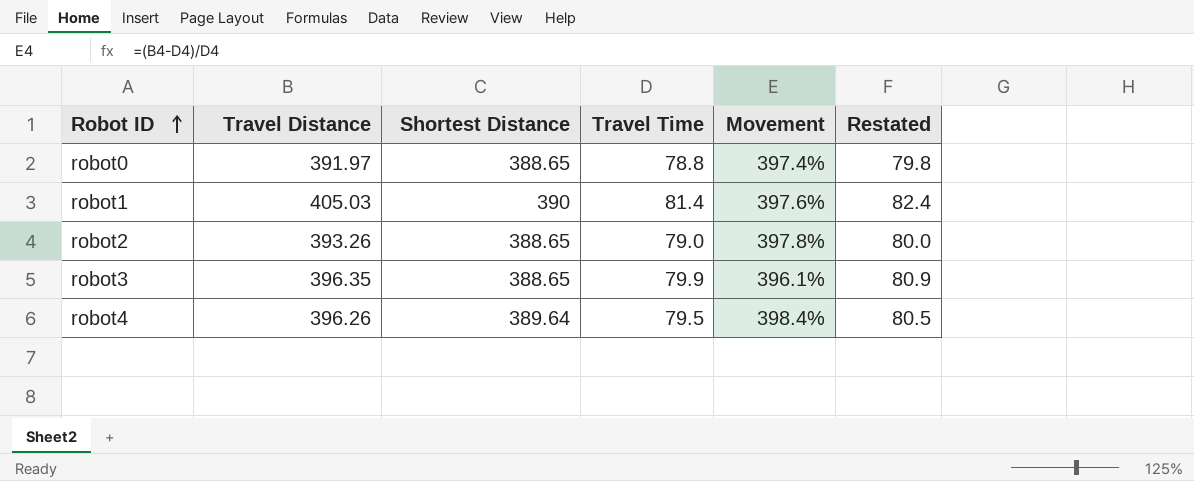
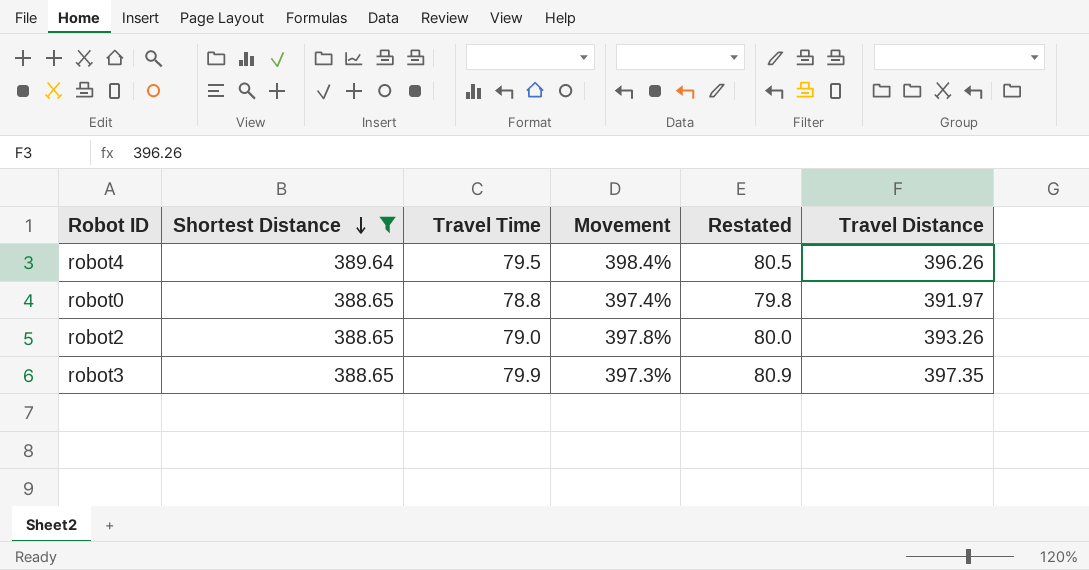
filter: none -> Shortest Distance != 390
row order: Robot ID ascending -> Shortest Distance descending
column Travel Distance | position: 2 -> 6
robot3 | Movement: 396.1% -> 397.3%
robot3 | Travel Distance: 396.35 -> 397.35

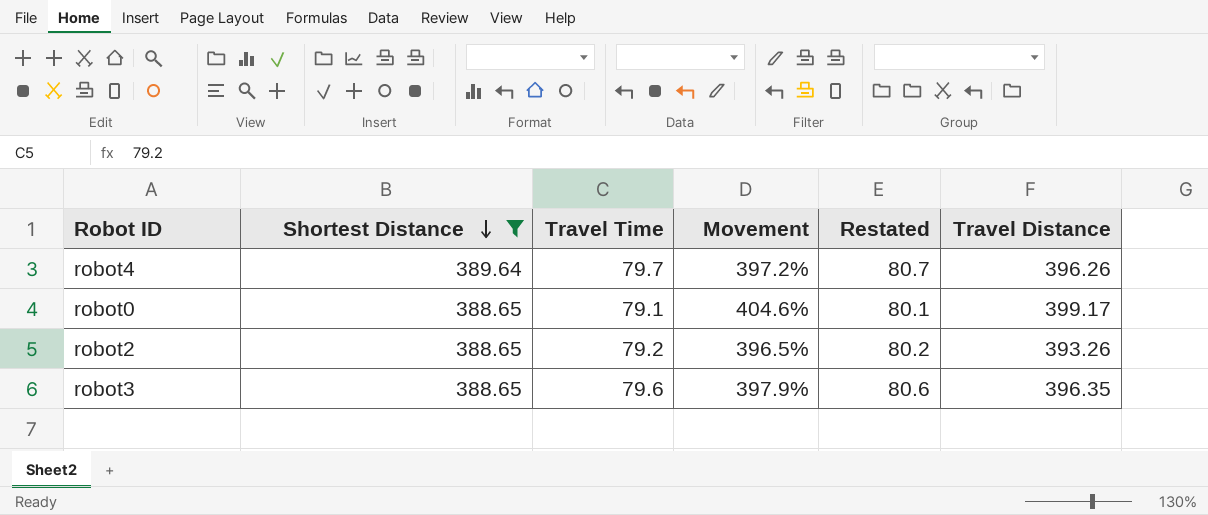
robot4 | Travel Time: 79.5 -> 79.7
robot4 | Movement: 398.4% -> 397.2%
robot4 | Restated: 80.5 -> 80.7
robot0 | Travel Time: 78.8 -> 79.1
robot0 | Movement: 397.4% -> 404.6%
robot0 | Restated: 79.8 -> 80.1
robot0 | Travel Distance: 391.97 -> 399.17
robot2 | Travel Time: 79.0 -> 79.2
robot2 | Movement: 397.8% -> 396.5%
robot2 | Restated: 80.0 -> 80.2
robot3 | Travel Time: 79.9 -> 79.6
robot3 | Movement: 397.3% -> 397.9%
robot3 | Restated: 80.9 -> 80.6
robot3 | Travel Distance: 397.35 -> 396.35

